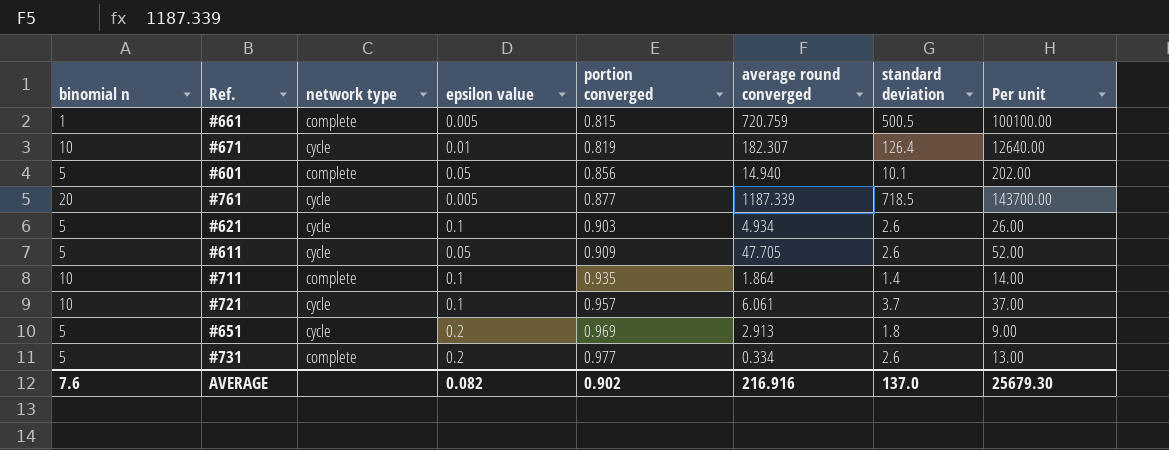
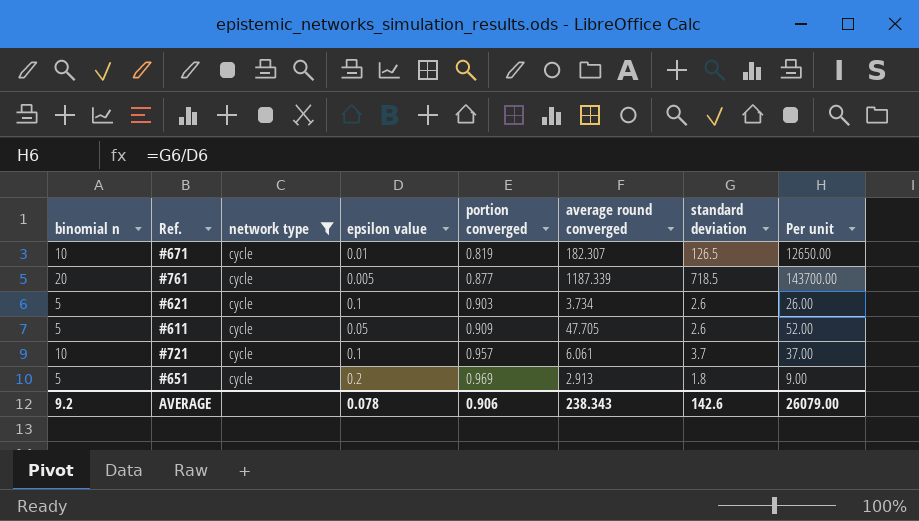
filter: none -> network type = cycle
#671 | standard deviation: 126.4 -> 126.5
#671 | Per unit: 12640.00 -> 12650.00
#621 | average round converged: 4.934 -> 3.734
AVERAGE | binomial n: 7.6 -> 9.2
AVERAGE | epsilon value: 0.082 -> 0.078
AVERAGE | portion converged: 0.902 -> 0.906
AVERAGE | average round converged: 216.916 -> 238.343
AVERAGE | standard deviation: 137.0 -> 142.6
AVERAGE | Per unit: 25679.30 -> 26079.00

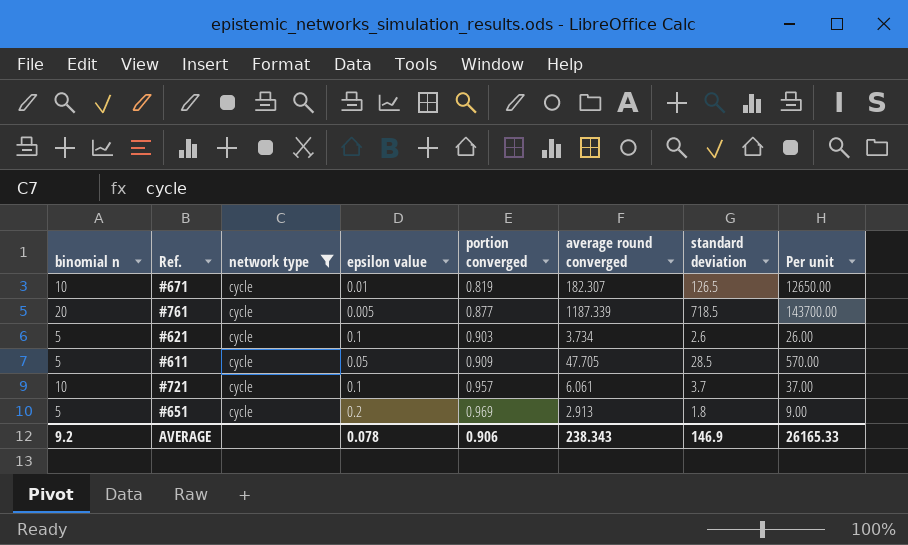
#611 | standard deviation: 2.6 -> 28.5
#611 | Per unit: 52.00 -> 570.00
AVERAGE | standard deviation: 142.6 -> 146.9
AVERAGE | Per unit: 26079.00 -> 26165.33

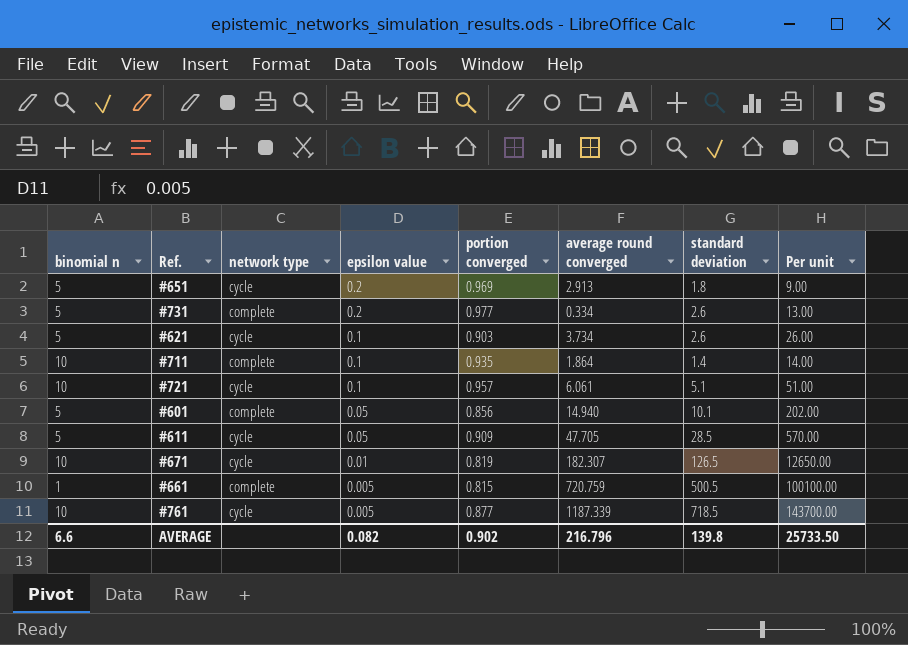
filter: network type = cycle -> none
row order: portion converged ascending -> epsilon value descending
#721 | standard deviation: 3.7 -> 5.1
#721 | Per unit: 37.00 -> 51.00
#761 | binomial n: 20 -> 10
AVERAGE | binomial n: 9.2 -> 6.6
AVERAGE | epsilon value: 0.078 -> 0.082
AVERAGE | portion converged: 0.906 -> 0.902
AVERAGE | average round converged: 238.343 -> 216.796
AVERAGE | standard deviation: 146.9 -> 139.8
AVERAGE | Per unit: 26165.33 -> 25733.50

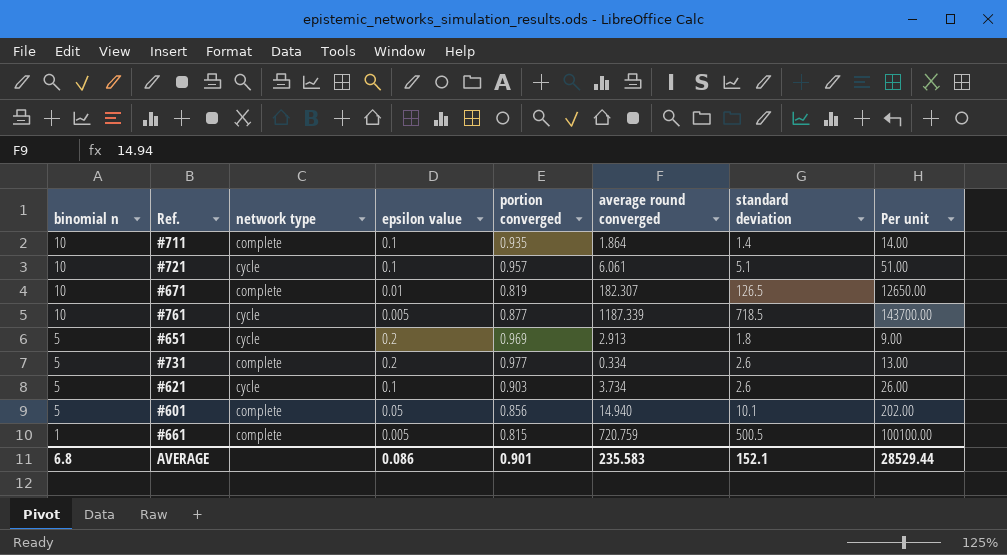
row order: epsilon value descending -> binomial n descending
row #611: 5 | cycle | 0.05 | 0.909 | 47.705 | 28.5 | 570.00 -> none
#671 | network type: cycle -> complete
AVERAGE | binomial n: 6.6 -> 6.8
AVERAGE | epsilon value: 0.082 -> 0.086
AVERAGE | portion converged: 0.902 -> 0.901
AVERAGE | average round converged: 216.796 -> 235.583
AVERAGE | standard deviation: 139.8 -> 152.1
AVERAGE | Per unit: 25733.50 -> 28529.44

